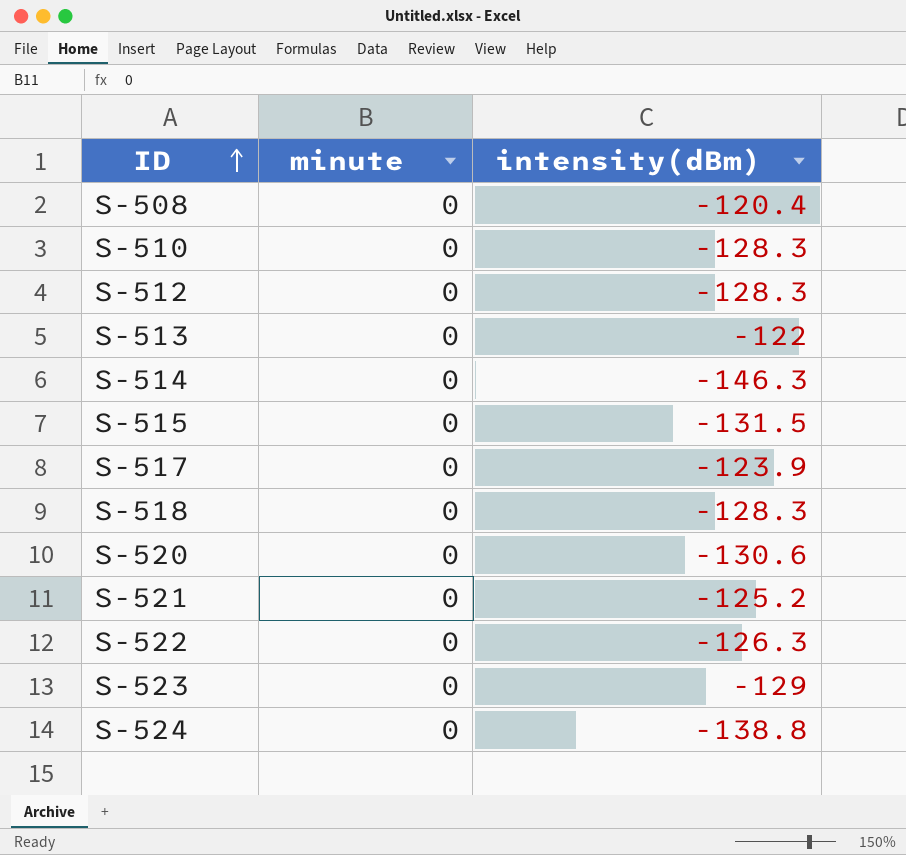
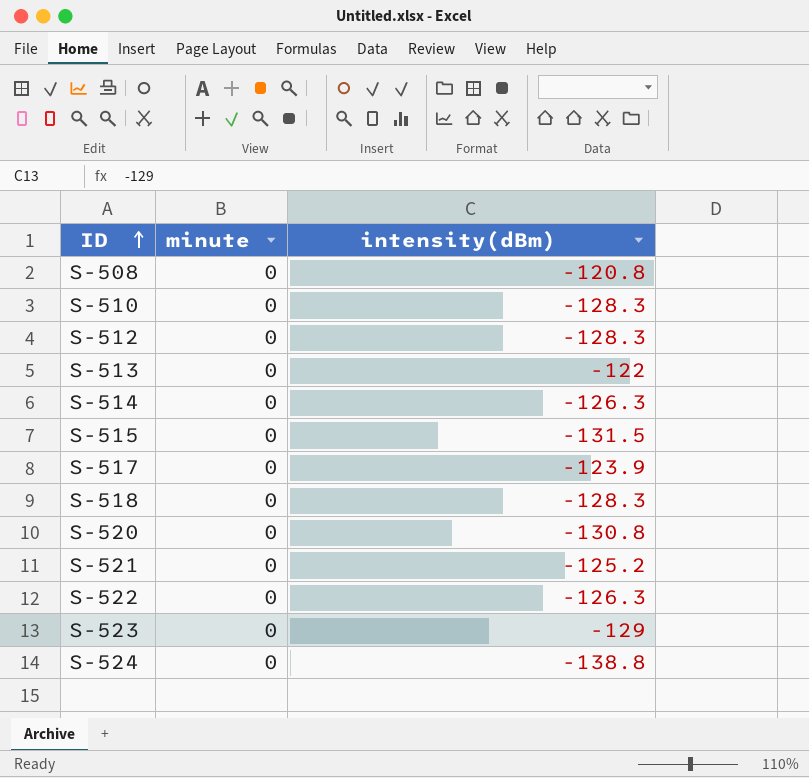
S-508 | intensity(dBm): -120.4 -> -120.8
S-514 | intensity(dBm): -146.3 -> -126.3
S-520 | intensity(dBm): -130.6 -> -130.8

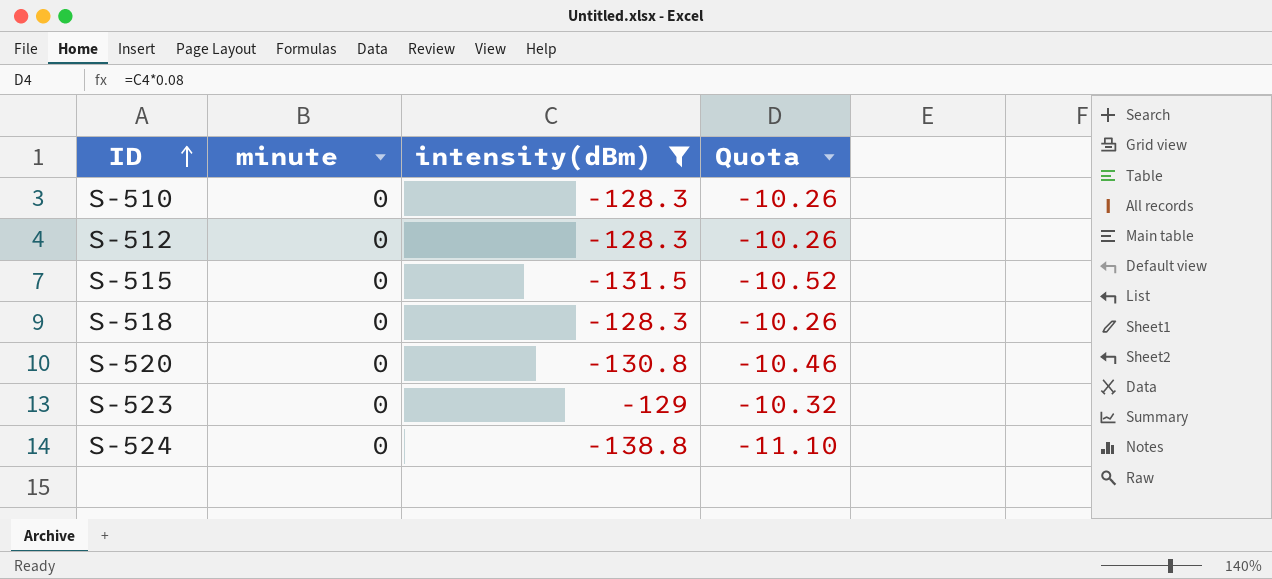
filter: none -> intensity(dBm) <= -128.3
column Quota | formula: none -> [intensity(dBm)] * 0.08

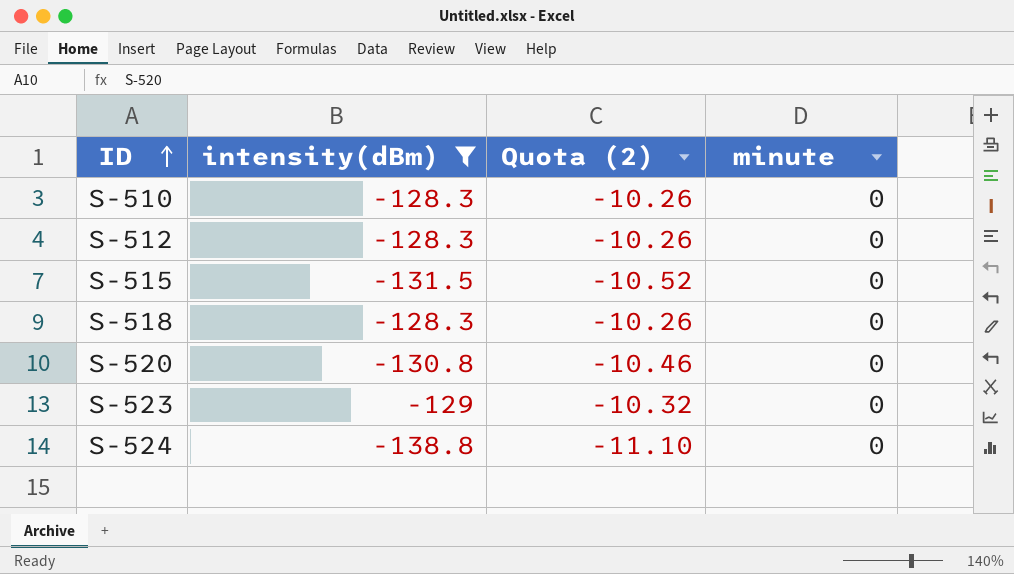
column name: Quota -> Quota (2)
column minute | position: 2 -> 4

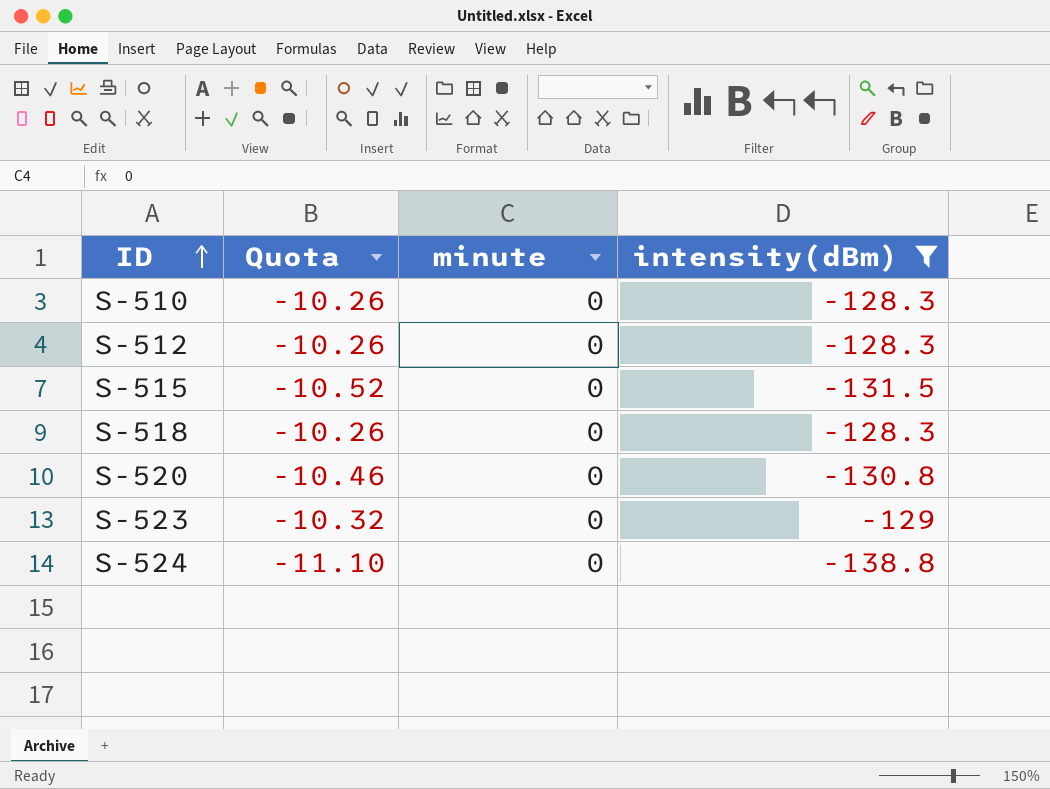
column name: Quota (2) -> Quota
column intensity(dBm) | position: 2 -> 4

